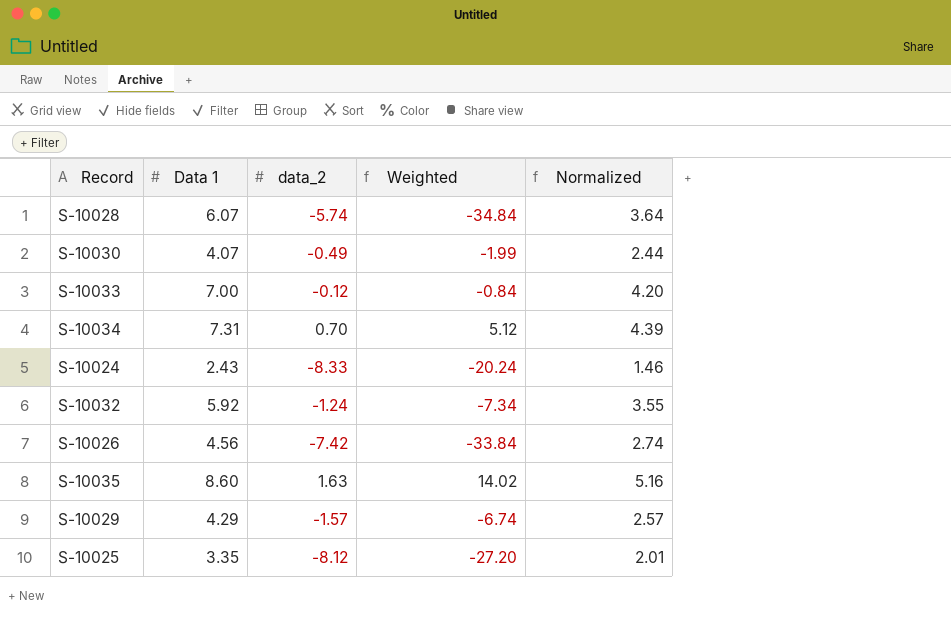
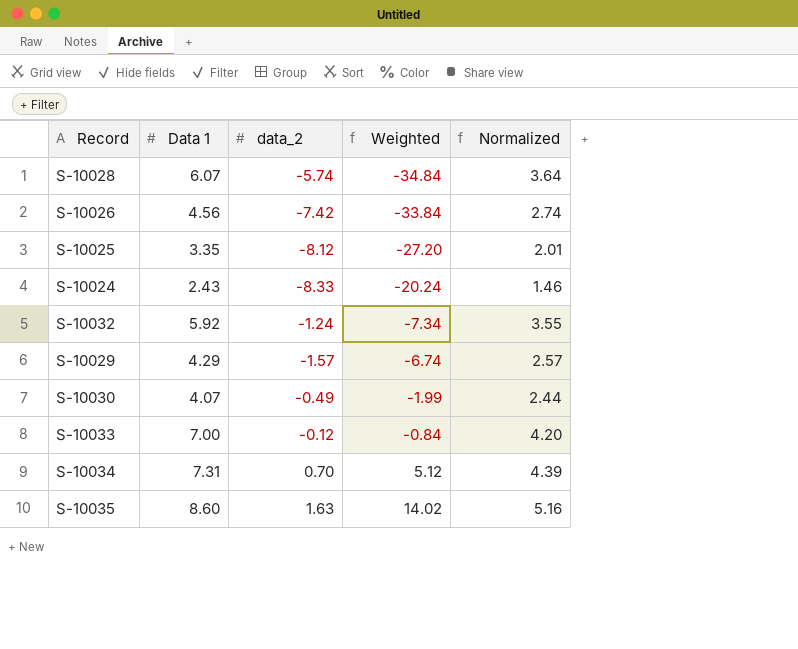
row order: none -> Weighted ascending

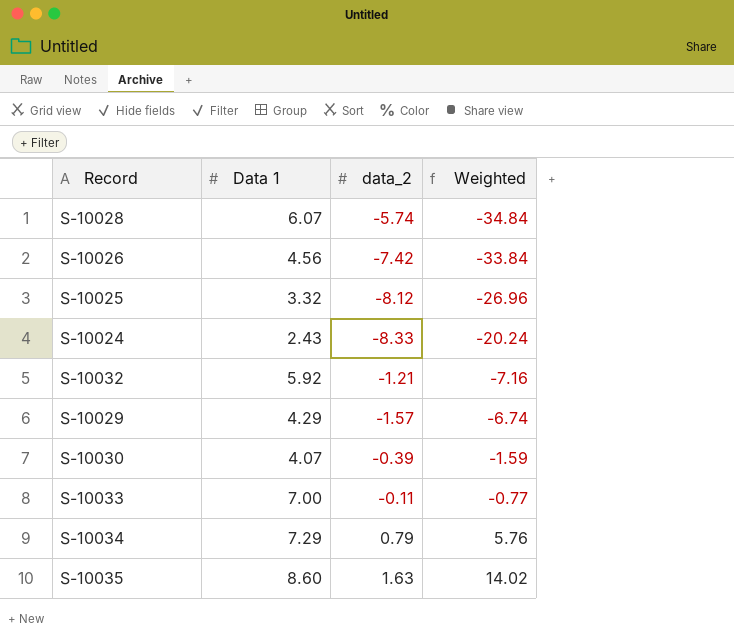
column Normalized | formula: [Data 1] * 0.6 -> none
S-10025 | Data 1: 3.35 -> 3.32
S-10025 | Weighted: -27.20 -> -26.96
S-10032 | data_2: -1.24 -> -1.21
S-10032 | Weighted: -7.34 -> -7.16
S-10030 | data_2: -0.49 -> -0.39
S-10030 | Weighted: -1.99 -> -1.59
S-10033 | data_2: -0.12 -> -0.11
S-10033 | Weighted: -0.84 -> -0.77
S-10034 | Data 1: 7.31 -> 7.29
S-10034 | data_2: 0.70 -> 0.79
S-10034 | Weighted: 5.12 -> 5.76

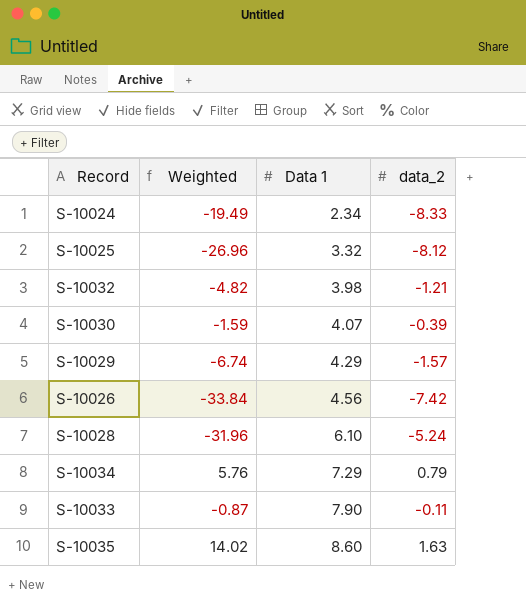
row order: Weighted ascending -> Data 1 ascending
column Weighted | position: 4 -> 2
S-10024 | Weighted: -20.24 -> -19.49
S-10024 | Data 1: 2.43 -> 2.34
S-10032 | Weighted: -7.16 -> -4.82
S-10032 | Data 1: 5.92 -> 3.98
S-10028 | Weighted: -34.84 -> -31.96
S-10028 | Data 1: 6.07 -> 6.10
S-10028 | data_2: -5.74 -> -5.24
S-10033 | Weighted: -0.77 -> -0.87
S-10033 | Data 1: 7.00 -> 7.90

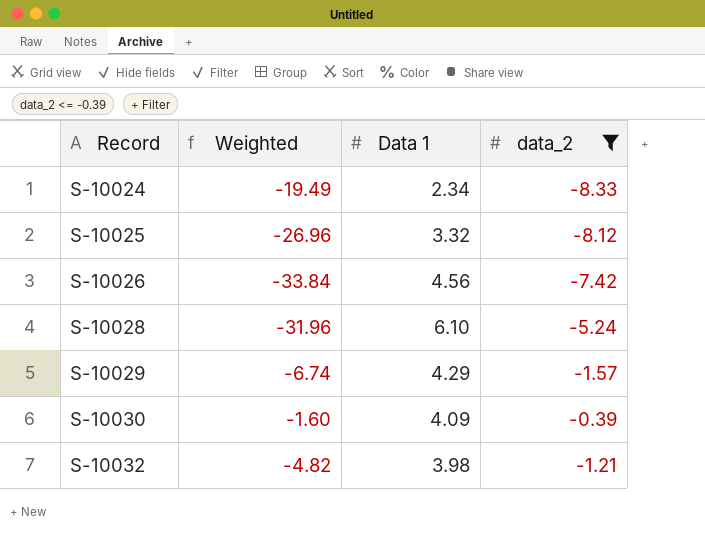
filter: none -> data_2 <= -0.39
row order: Data 1 ascending -> Record ascending
S-10030 | Weighted: -1.59 -> -1.60
S-10030 | Data 1: 4.07 -> 4.09

